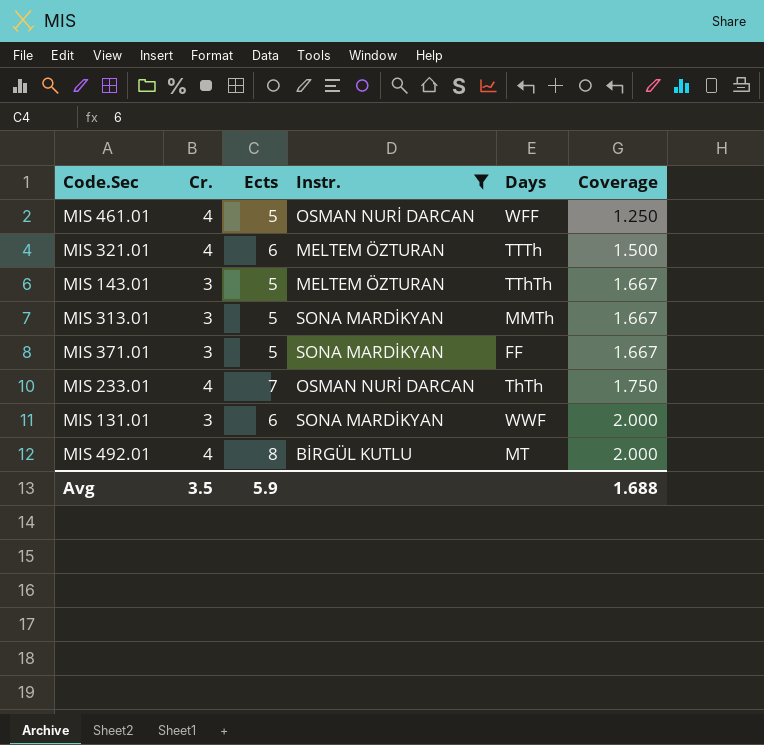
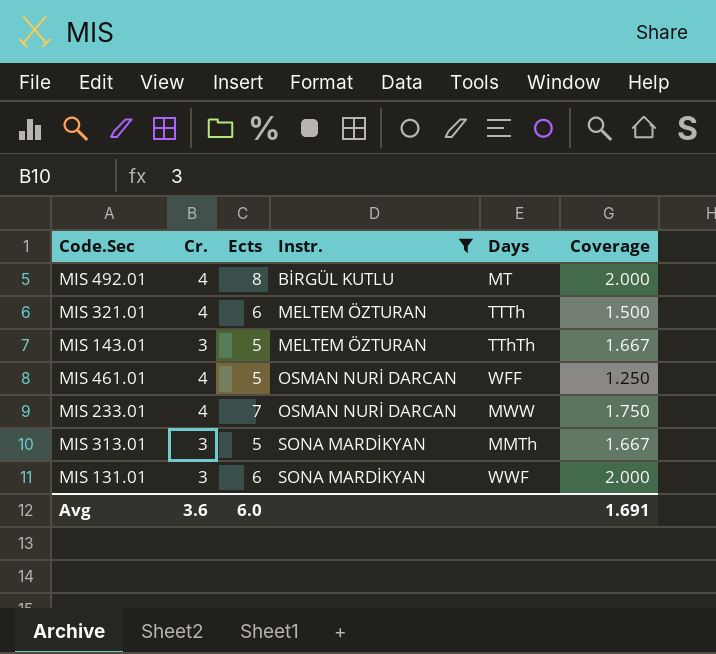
row order: Coverage ascending -> Instr. ascending
row MIS 371.01: 3 | 5 | SONA MARDİKYAN | FF | 1.667 -> none
MIS 233.01 | Days: ThTh -> MWW
Avg | Cr.: 3.5 -> 3.6
Avg | Ects: 5.9 -> 6.0
Avg | Coverage: 1.688 -> 1.691

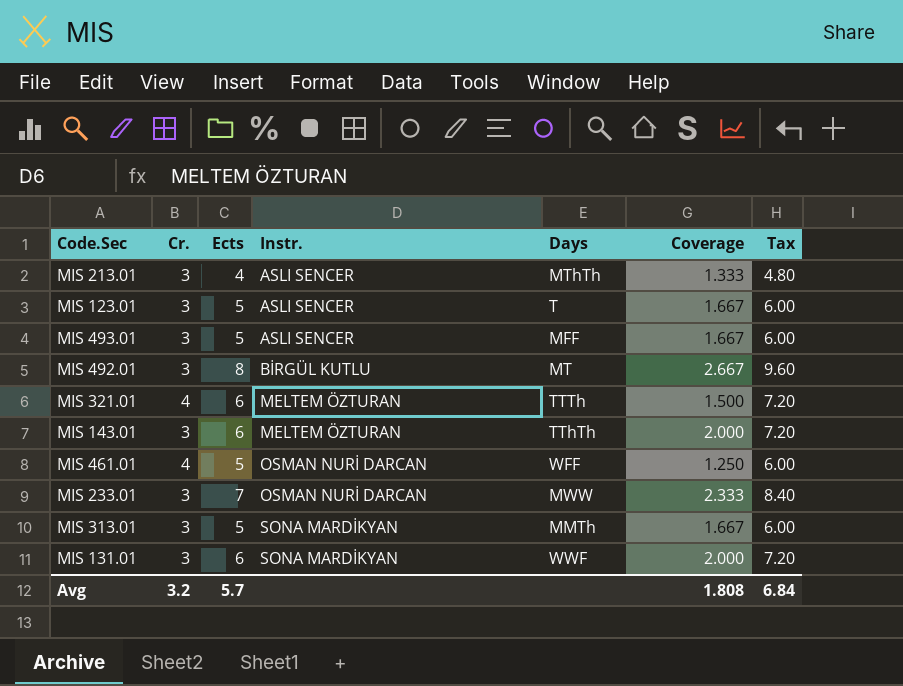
filter: Instr. != ASLI SENCER -> none
column Tax | formula: none -> [Ects] * 1.2
MIS 492.01 | Cr.: 4 -> 3
MIS 492.01 | Coverage: 2.000 -> 2.667
MIS 143.01 | Ects: 5 -> 6
MIS 143.01 | Coverage: 1.667 -> 2.000
MIS 233.01 | Cr.: 4 -> 3
MIS 233.01 | Coverage: 1.750 -> 2.333
Avg | Cr.: 3.6 -> 3.2
Avg | Ects: 6.0 -> 5.7
Avg | Coverage: 1.691 -> 1.808

